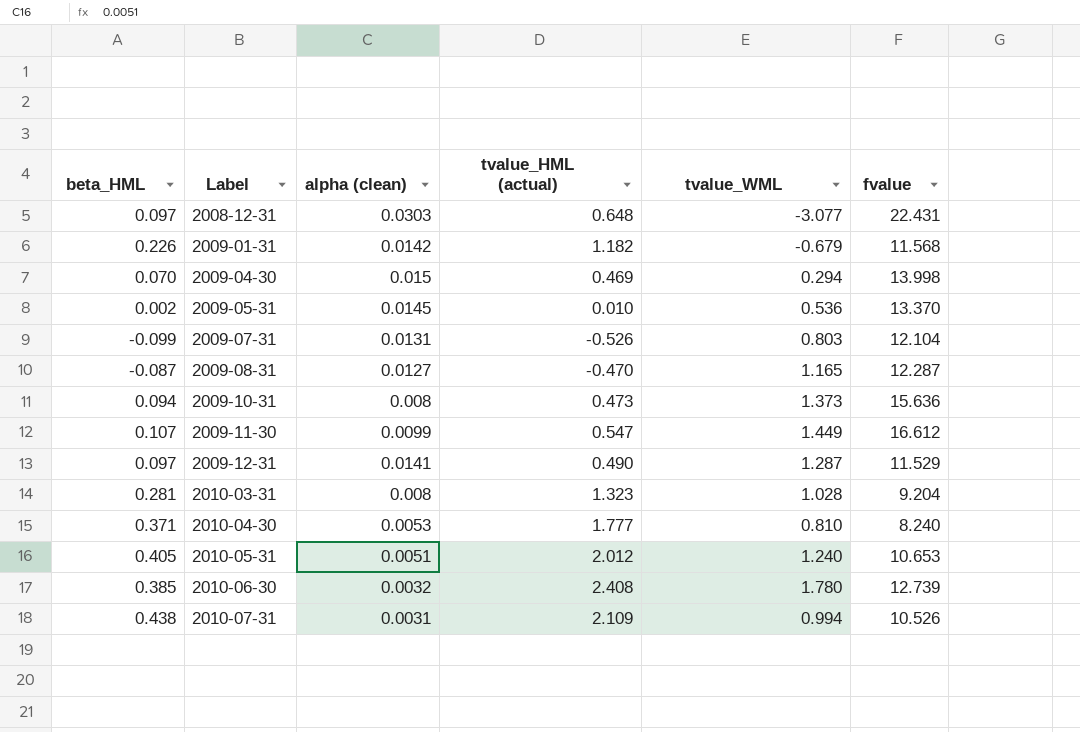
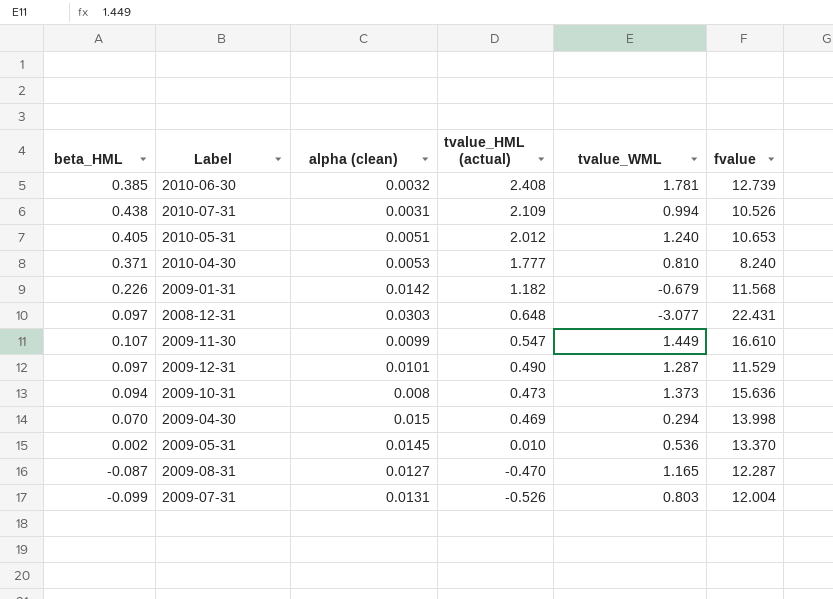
row order: Label ascending -> tvalue_HML (actual) descending
row 2010-03-31: 0.281 | 0.008 | 1.323 | 1.028 | 9.204 -> none
2010-06-30 | tvalue_WML: 1.780 -> 1.781
2009-11-30 | fvalue: 16.612 -> 16.610
2009-12-31 | alpha (clean): 0.0141 -> 0.0101
2009-07-31 | fvalue: 12.104 -> 12.004

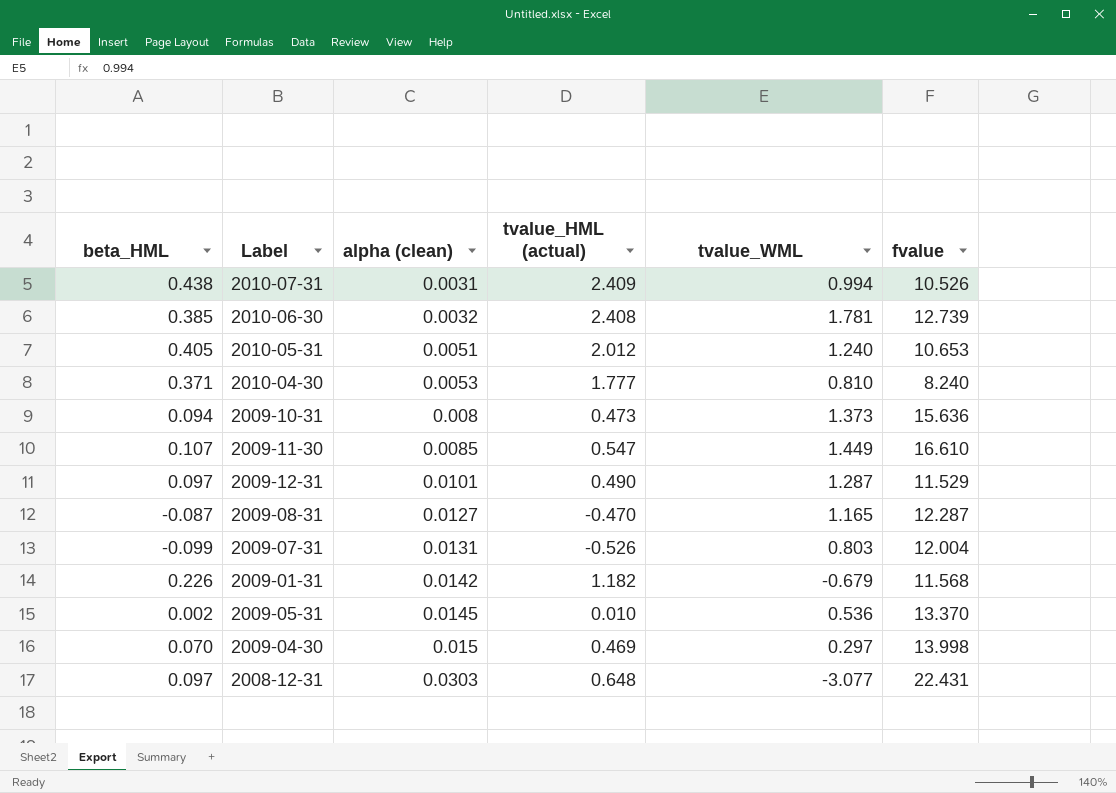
row order: tvalue_HML (actual) descending -> alpha (clean) ascending
2010-07-31 | tvalue_HML (actual): 2.109 -> 2.409
2009-11-30 | alpha (clean): 0.0099 -> 0.0085
2009-04-30 | tvalue_WML: 0.294 -> 0.297

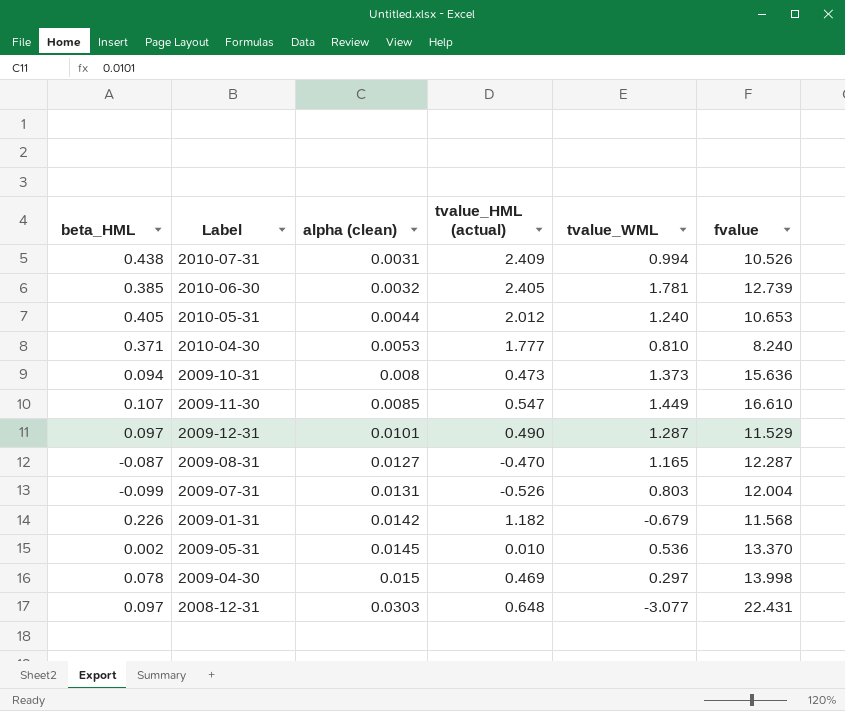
2010-06-30 | tvalue_HML (actual): 2.408 -> 2.405
2010-05-31 | alpha (clean): 0.0051 -> 0.0044
2009-04-30 | beta_HML: 0.070 -> 0.078

